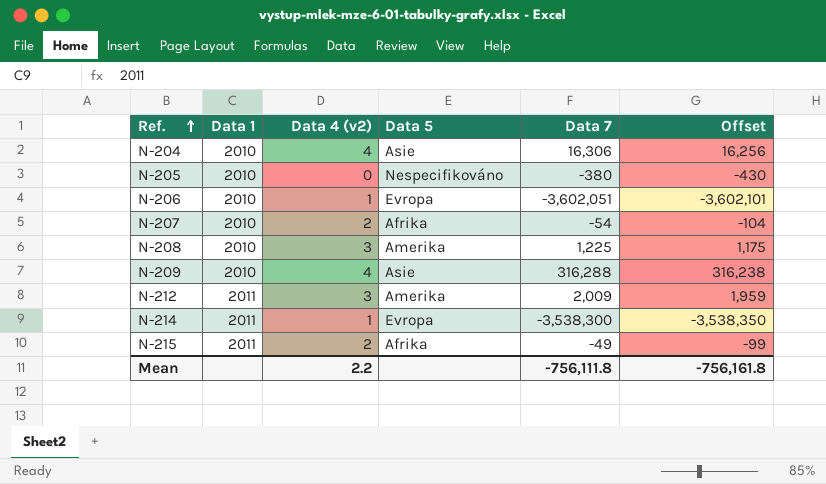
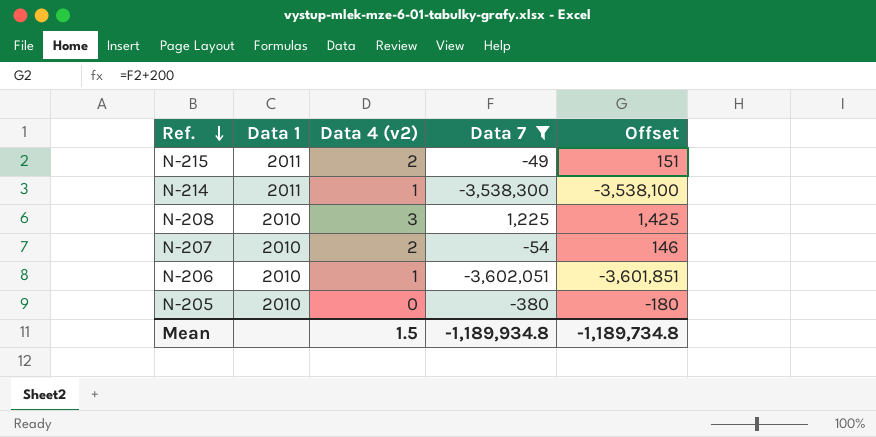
filter: none -> Data 7 <= 1,225
row order: Ref. ascending -> Ref. descending
column Data 5 | position: 4 -> none
column Offset | formula: [Data 7] - 50 -> [Data 7] + 200
Mean | Data 4 (v2): 2.2 -> 1.5
Mean | Data 7: -756,111.8 -> -1,189,934.8
Mean | Offset: -756,161.8 -> -1,189,734.8

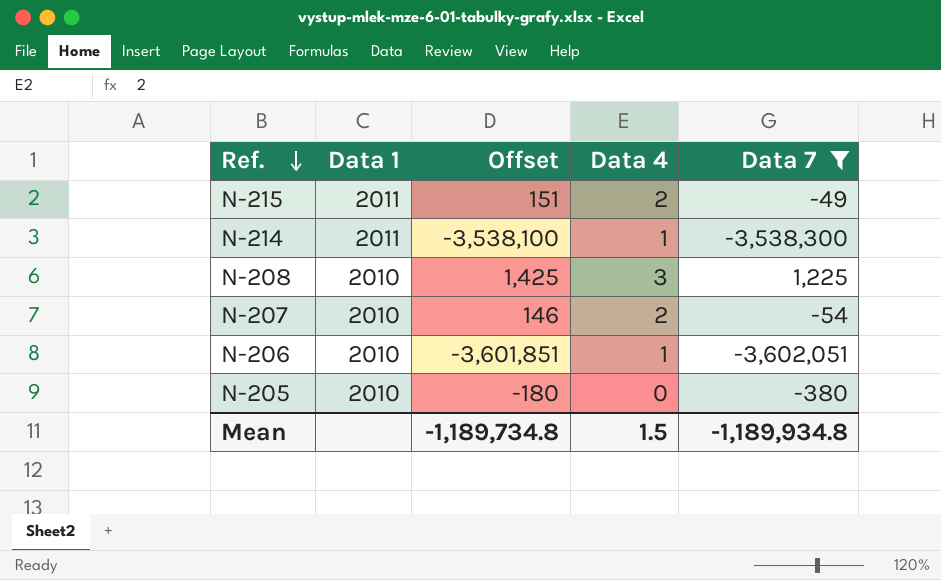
column Offset | position: 5 -> 3
column name: Data 4 (v2) -> Data 4

